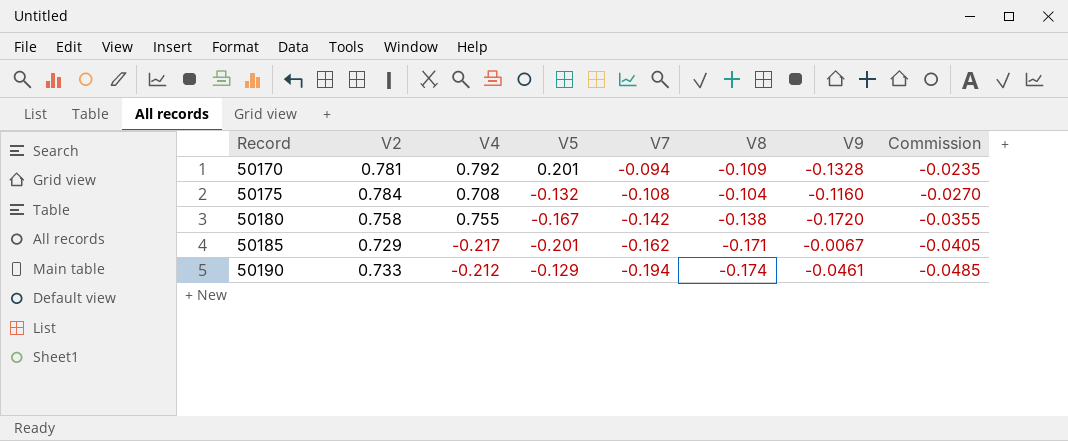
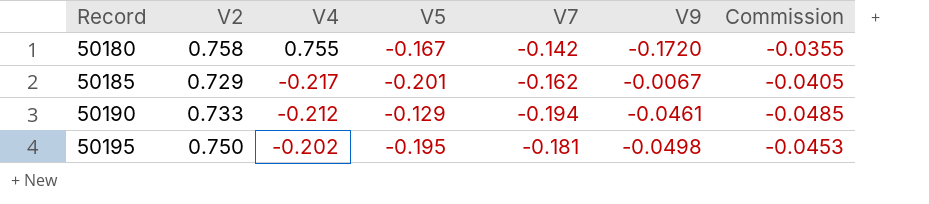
column V8 | position: 6 -> none
row 50170: 0.781 | 0.792 | 0.201 | -0.094 | -0.109 | -0.1328 | -0.0235 -> none
row 50175: 0.784 | 0.708 | -0.132 | -0.108 | -0.104 | -0.1160 | -0.0270 -> none
row 50195: none -> 0.750 | -0.202 | -0.195 | -0.181 | -0.0498 | -0.0453

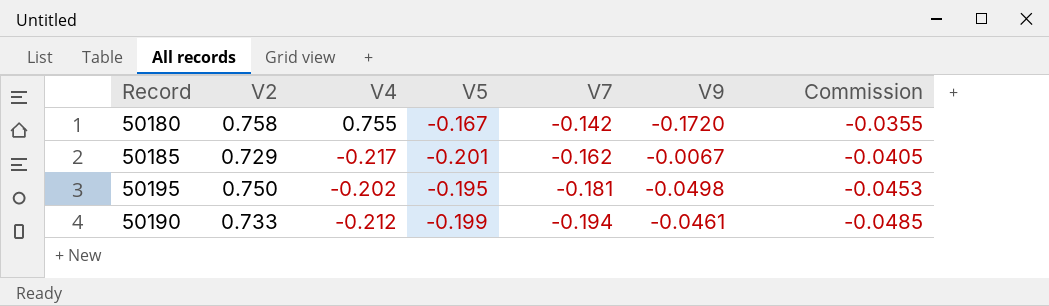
row order: Record ascending -> V7 descending
50190 | V5: -0.129 -> -0.199

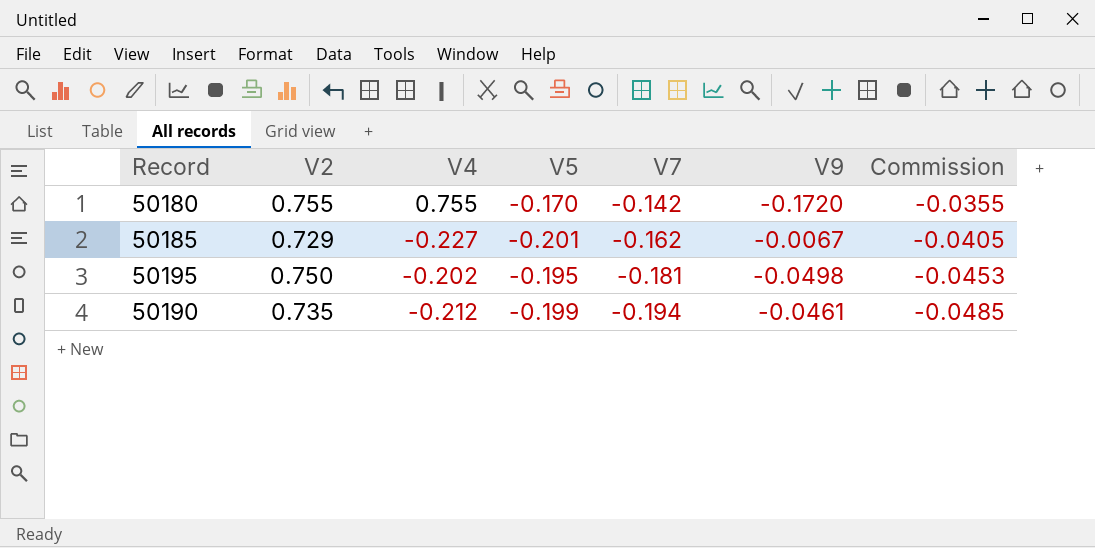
50180 | V2: 0.758 -> 0.755
50180 | V5: -0.167 -> -0.170
50185 | V4: -0.217 -> -0.227
50190 | V2: 0.733 -> 0.735

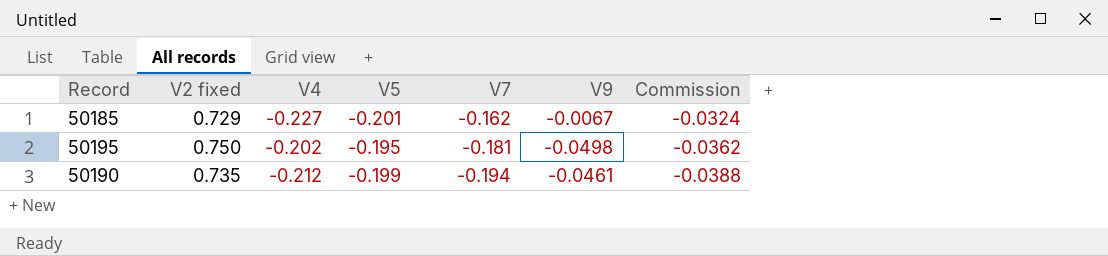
column name: V2 -> V2 fixed
column Commission | formula: [V7] * 0.25 -> [V7] * 0.2
row 50180: 0.755 | 0.755 | -0.170 | -0.142 | -0.1720 | -0.0355 -> none

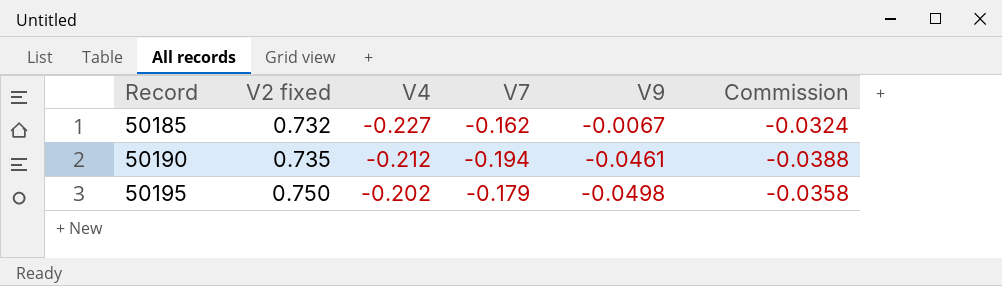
row order: V7 descending -> Record ascending
column V5 | position: 4 -> none
50185 | V2 fixed: 0.729 -> 0.732
50195 | V7: -0.181 -> -0.179
50195 | Commission: -0.0362 -> -0.0358

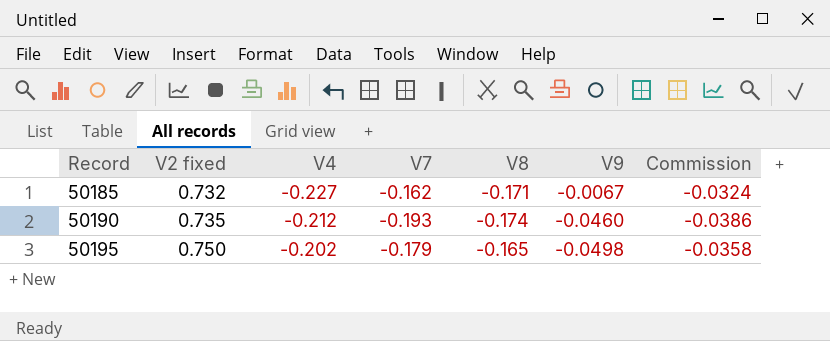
column V8 | position: none -> 5
50190 | V7: -0.194 -> -0.193
50190 | V9: -0.0461 -> -0.0460
50190 | Commission: -0.0388 -> -0.0386

